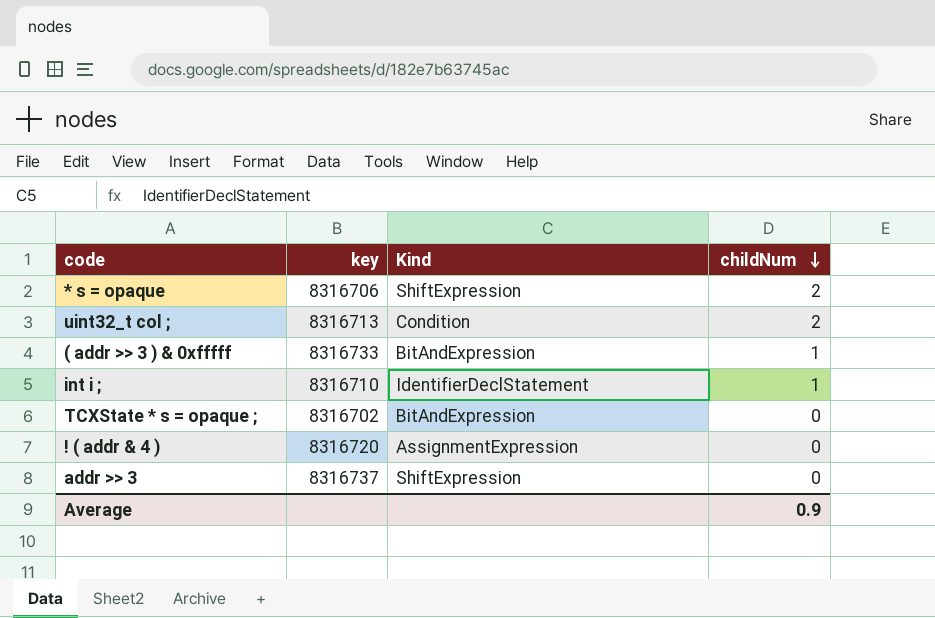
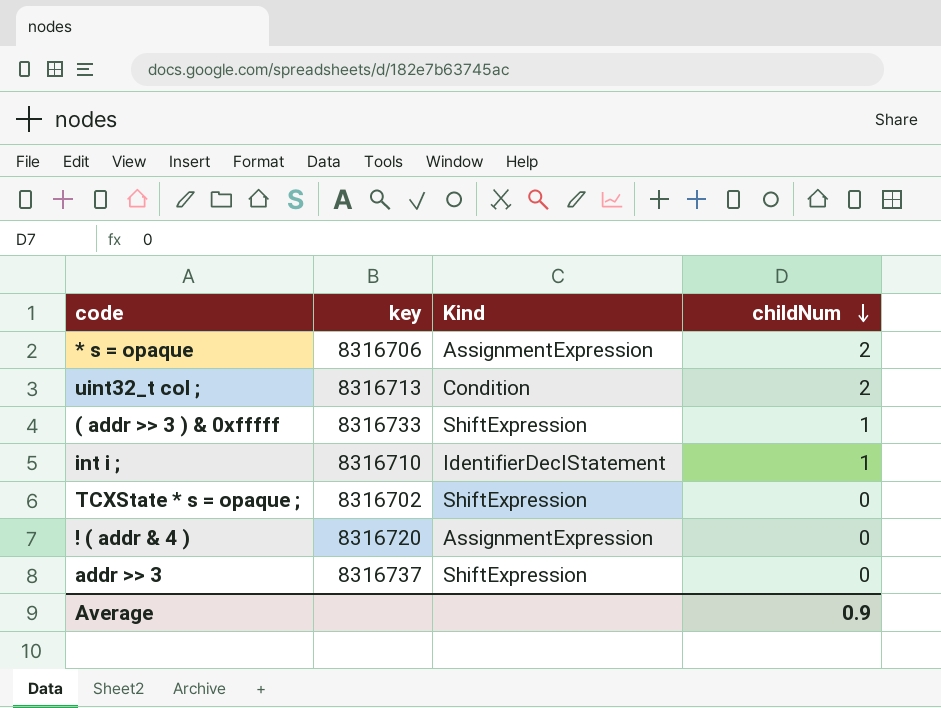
* s = opaque | Kind: ShiftExpression -> AssignmentExpression
( addr >> 3 ) & 0xfffff | Kind: BitAndExpression -> ShiftExpression
TCXState * s = opaque ; | Kind: BitAndExpression -> ShiftExpression

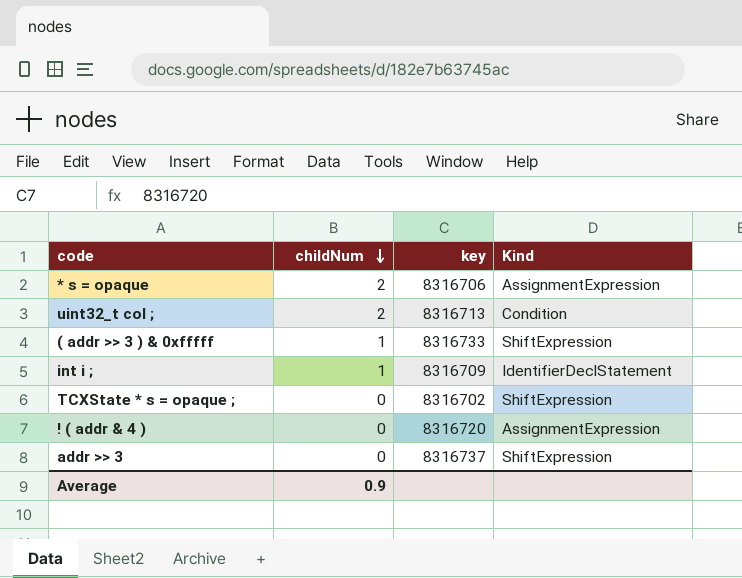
column childNum | position: 4 -> 2
int i ; | key: 8316710 -> 8316709

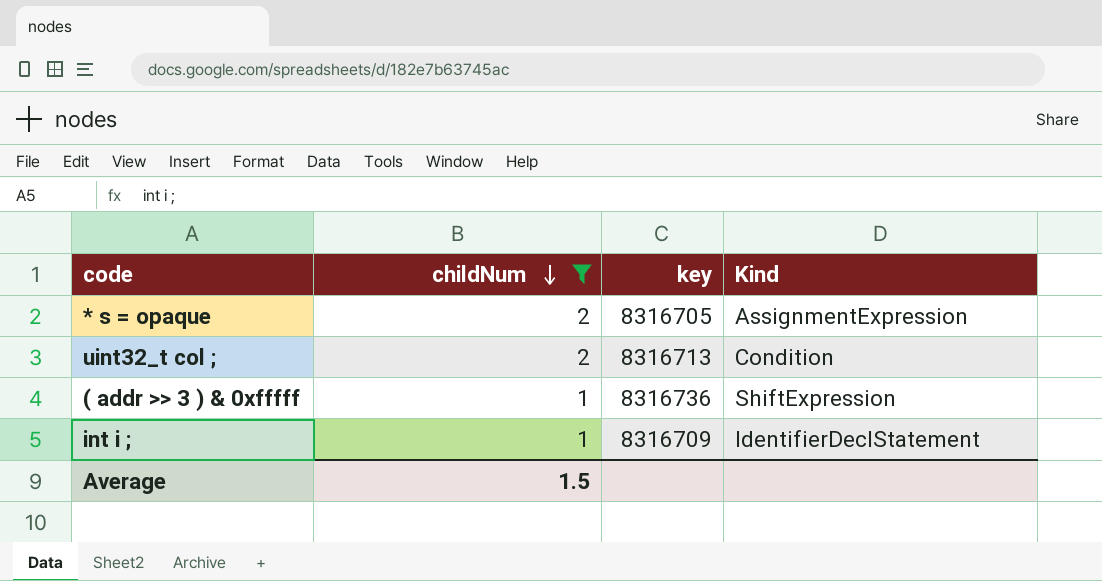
filter: none -> childNum != 0
* s = opaque | key: 8316706 -> 8316705
( addr >> 3 ) & 0xfffff | key: 8316733 -> 8316736
Average | childNum: 0.9 -> 1.5

